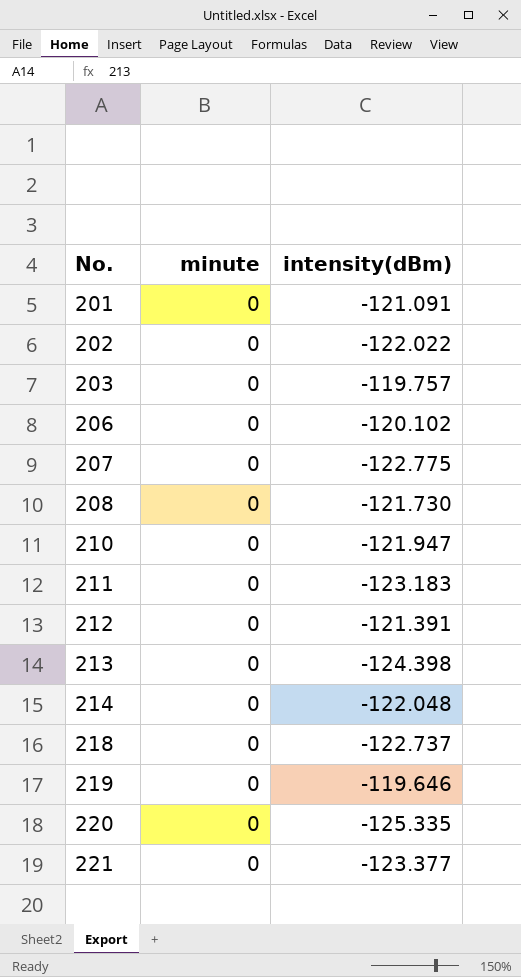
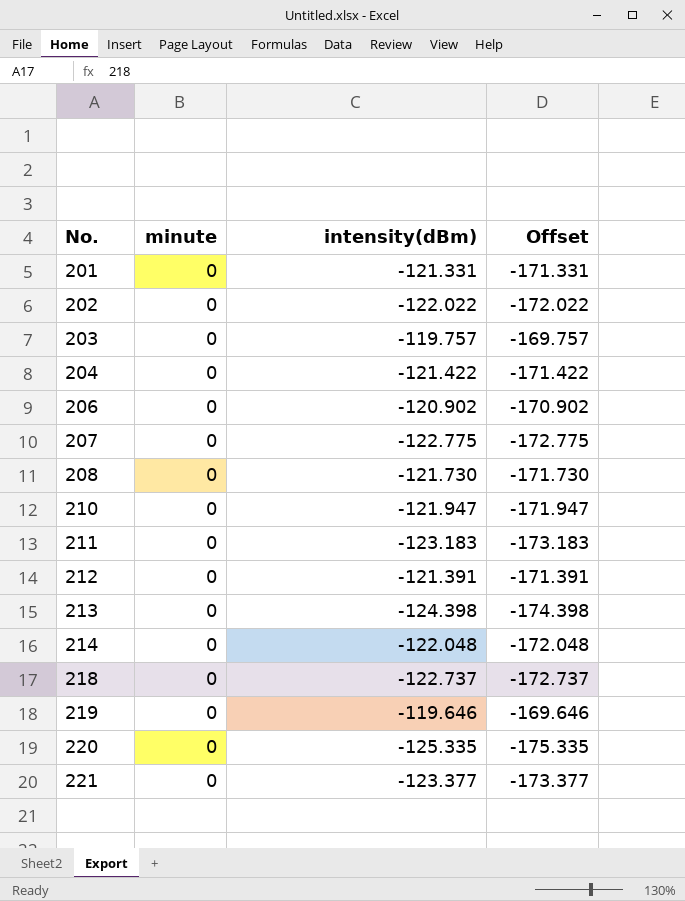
column Offset | formula: none -> [intensity(dBm)] - 50
201 | intensity(dBm): -121.091 -> -121.331
row 204: none -> 0 | -121.422 | -171.422
206 | intensity(dBm): -120.102 -> -120.902

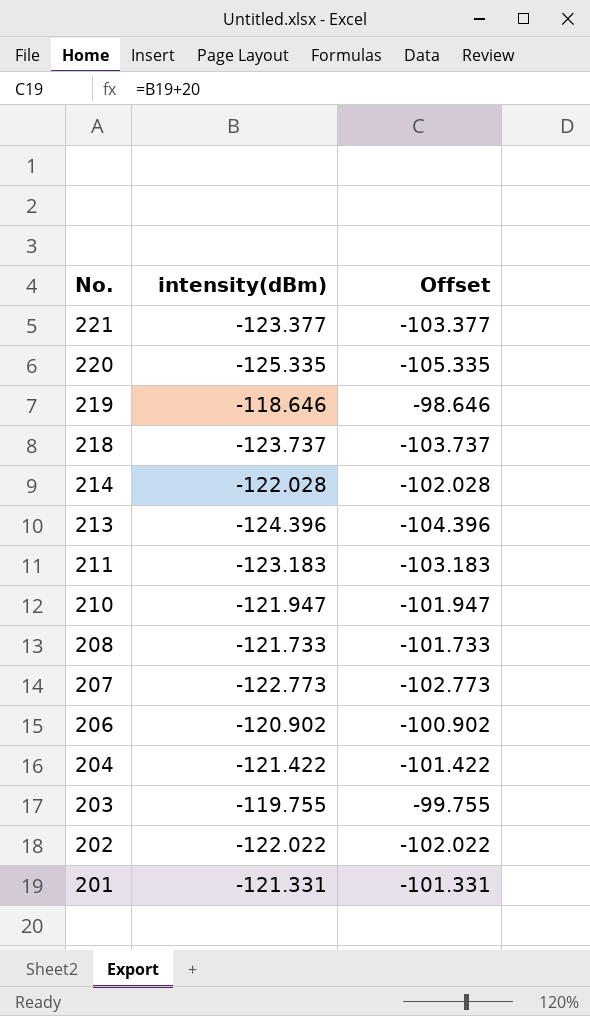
row order: No. ascending -> No. descending
column minute | position: 2 -> none
column Offset | formula: [intensity(dBm)] - 50 -> [intensity(dBm)] + 20
row 212: 0 | -121.391 | -171.391 -> none
219 | intensity(dBm): -119.646 -> -118.646
218 | intensity(dBm): -122.737 -> -123.737
214 | intensity(dBm): -122.048 -> -122.028
213 | intensity(dBm): -124.398 -> -124.396
208 | intensity(dBm): -121.730 -> -121.733
207 | intensity(dBm): -122.775 -> -122.773
203 | intensity(dBm): -119.757 -> -119.755

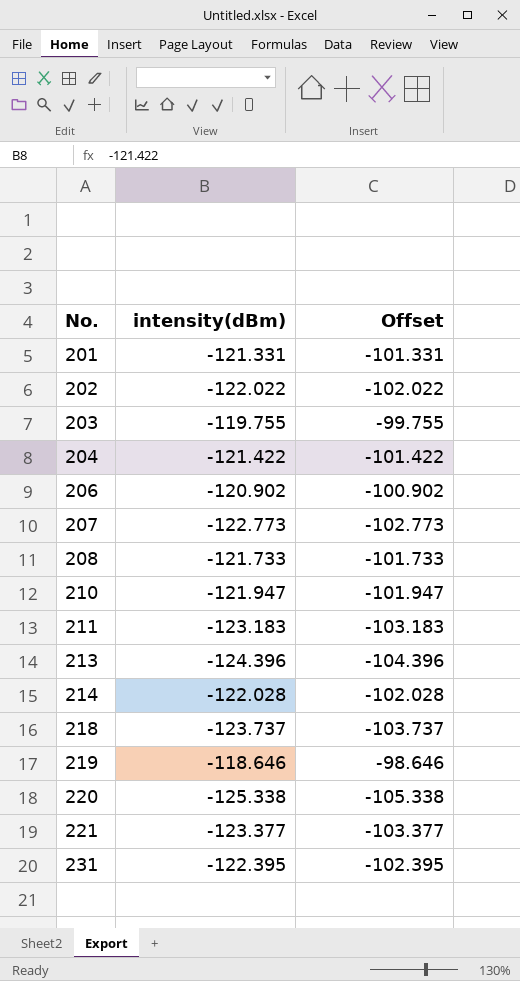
row order: No. descending -> No. ascending
220 | intensity(dBm): -125.335 -> -125.338
220 | Offset: -105.335 -> -105.338
row 231: none -> -122.395 | -102.395

